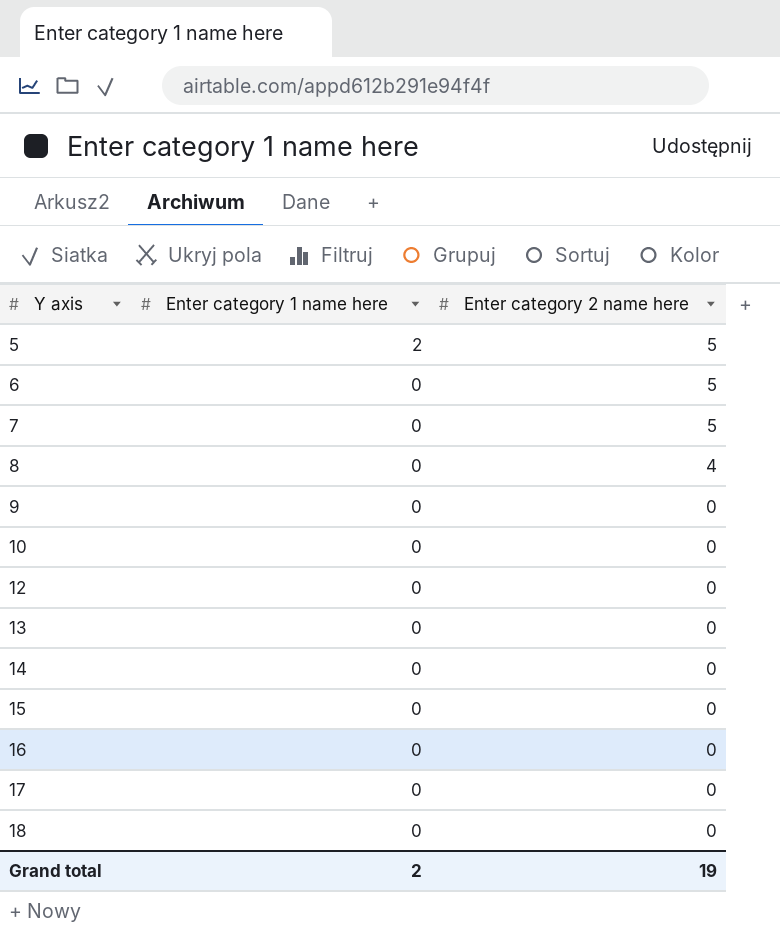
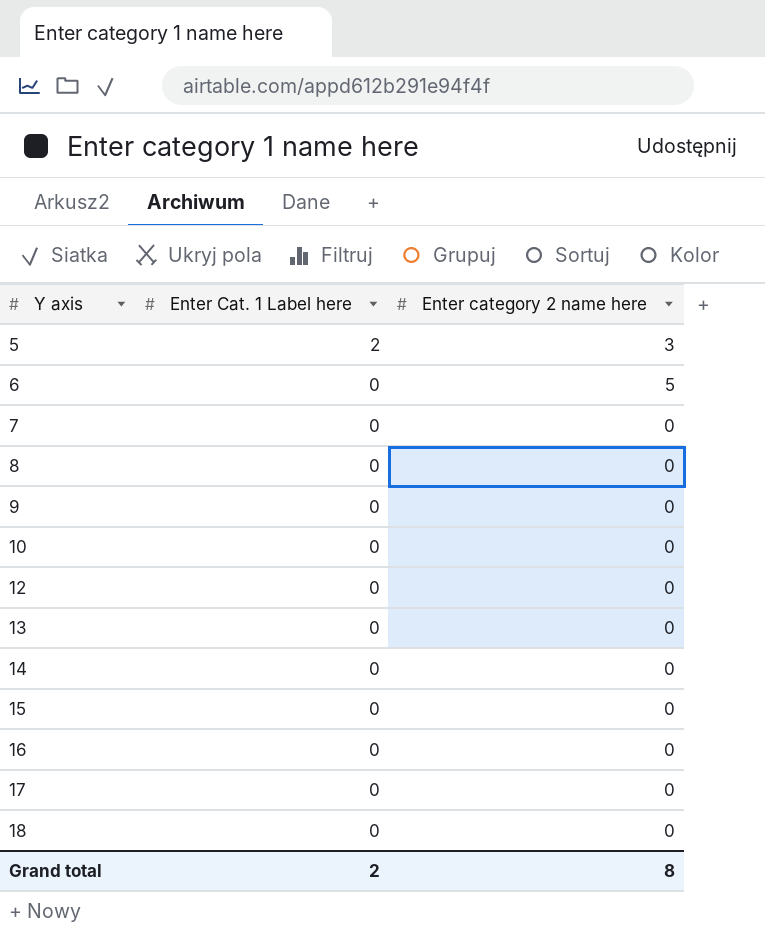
column name: Enter category 1 name here -> Enter Cat. 1 Label here
5 | Enter category 2 name here: 5 -> 3
7 | Enter category 2 name here: 5 -> 0
8 | Enter category 2 name here: 4 -> 0
Grand total | Enter category 2 name here: 19 -> 8

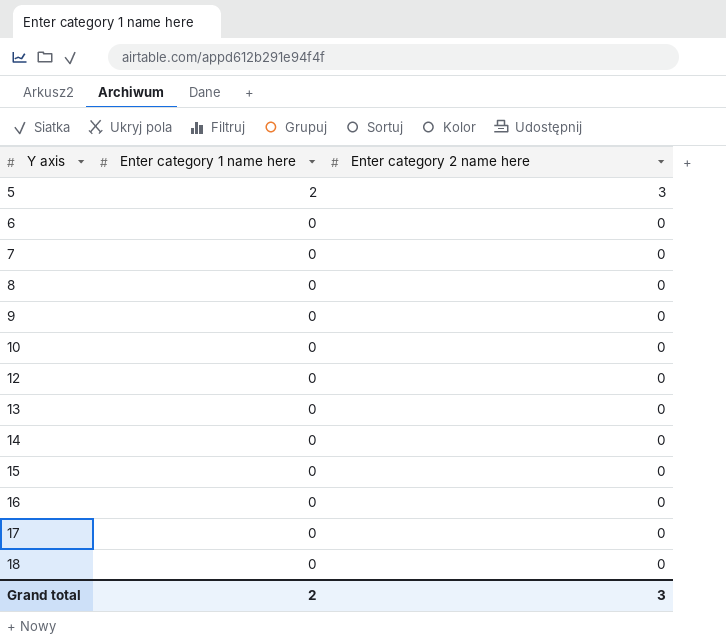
column name: Enter Cat. 1 Label here -> Enter category 1 name here
6 | Enter category 2 name here: 5 -> 0
Grand total | Enter category 2 name here: 8 -> 3

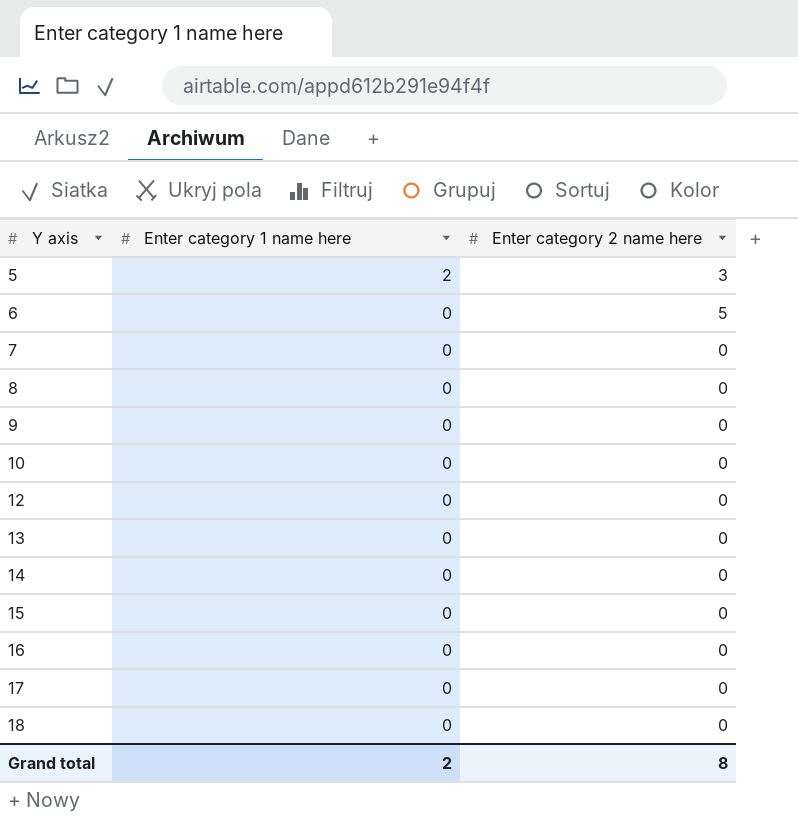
6 | Enter category 2 name here: 0 -> 5
Grand total | Enter category 2 name here: 3 -> 8

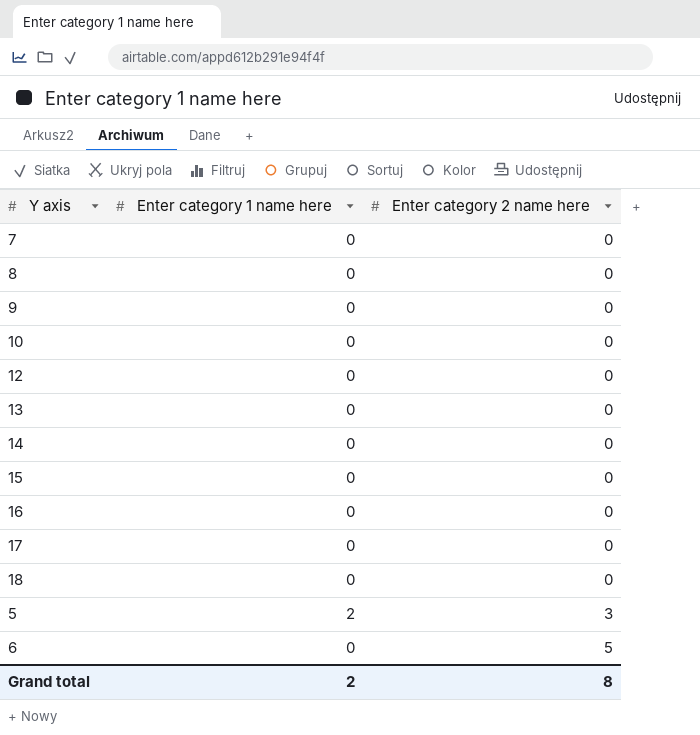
row order: Y axis ascending -> Enter category 2 name here ascending

